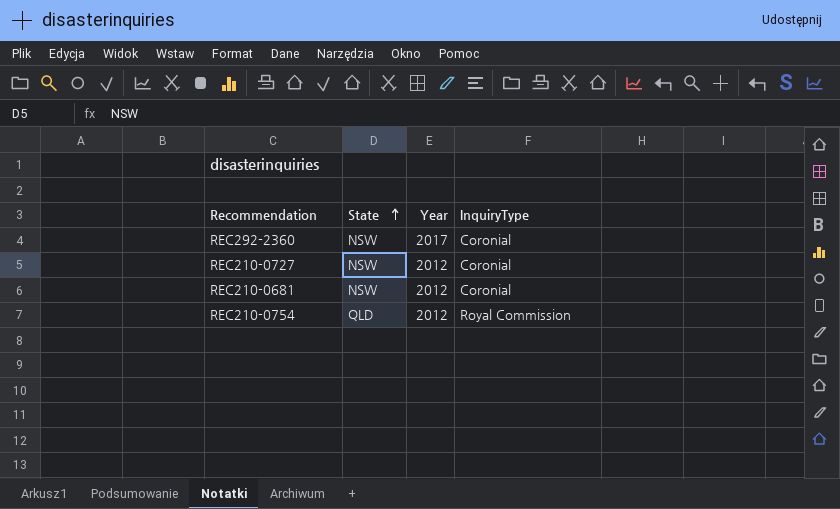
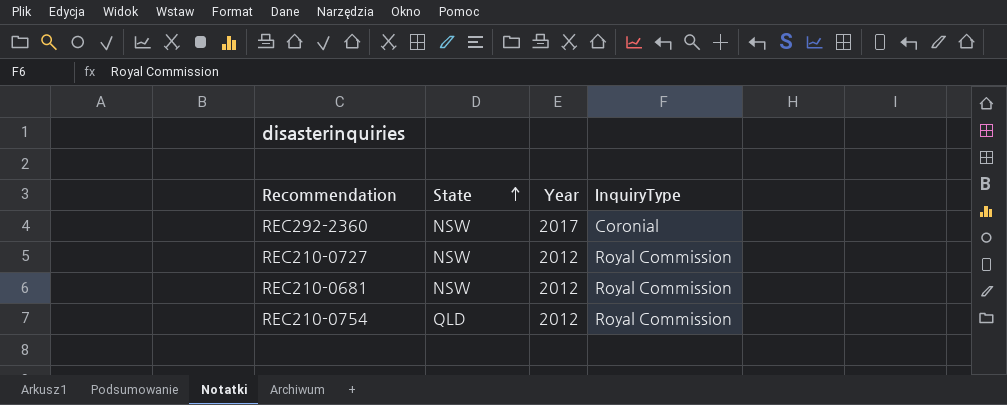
REC210-0727 | InquiryType: Coronial -> Royal Commission
REC210-0681 | InquiryType: Coronial -> Royal Commission

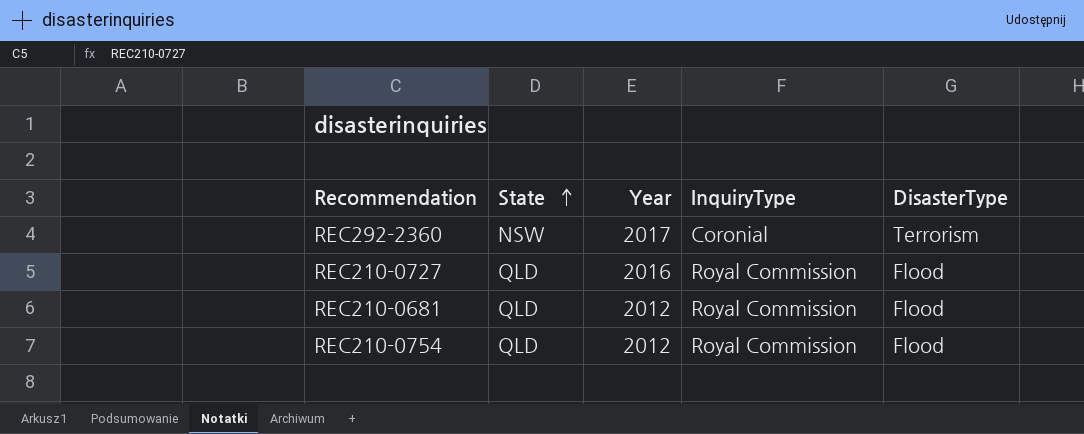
column DisasterType | position: none -> 5
REC210-0727 | State: NSW -> QLD
REC210-0727 | Year: 2012 -> 2016
REC210-0681 | State: NSW -> QLD

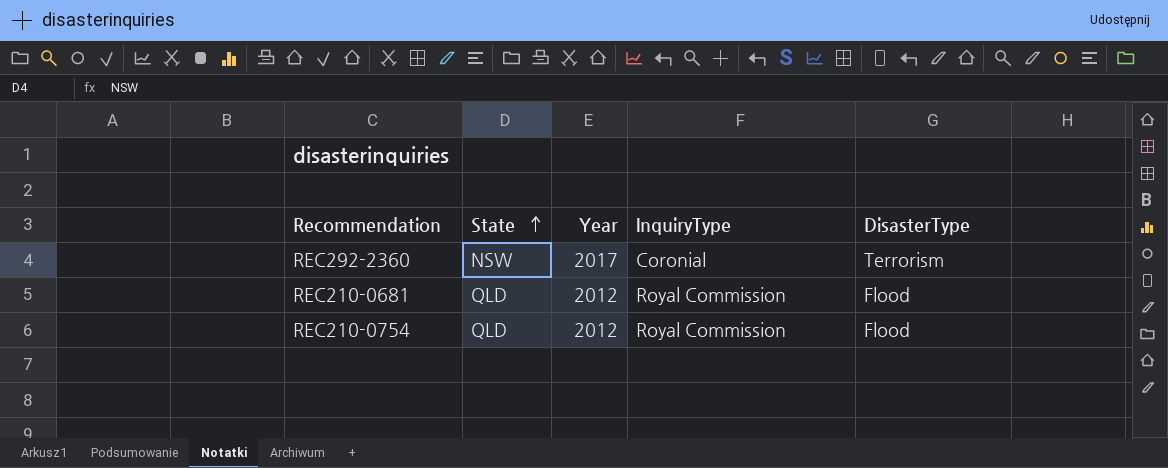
row REC210-0727: QLD | 2016 | Royal Commission | Flood -> none

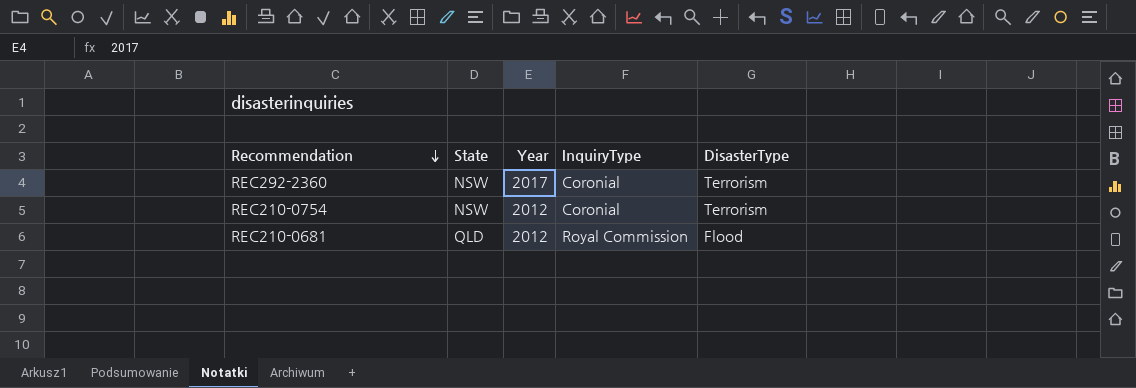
row order: State ascending -> Recommendation descending
REC210-0754 | State: QLD -> NSW
REC210-0754 | InquiryType: Royal Commission -> Coronial
REC210-0754 | DisasterType: Flood -> Terrorism

